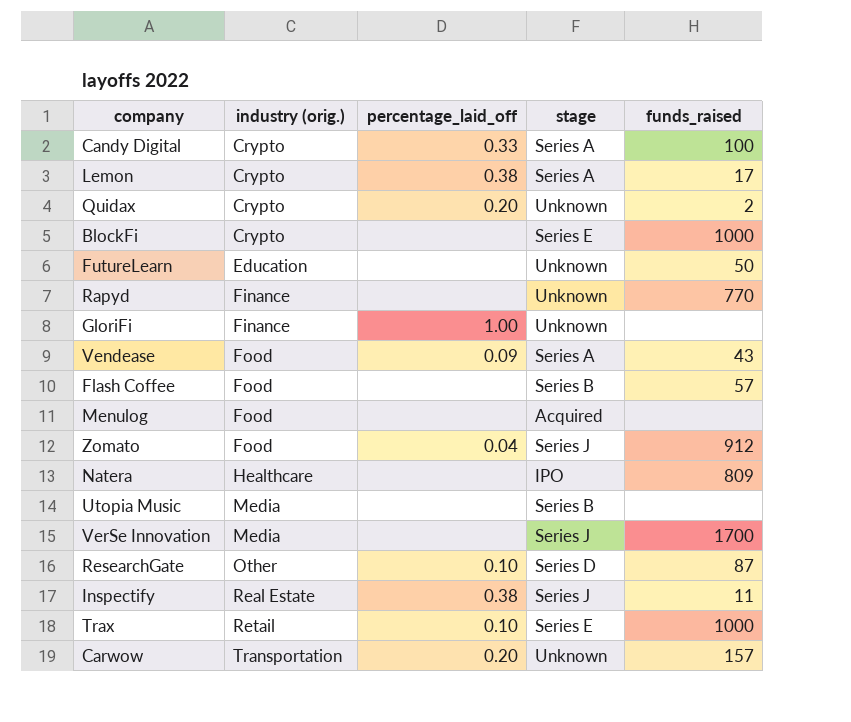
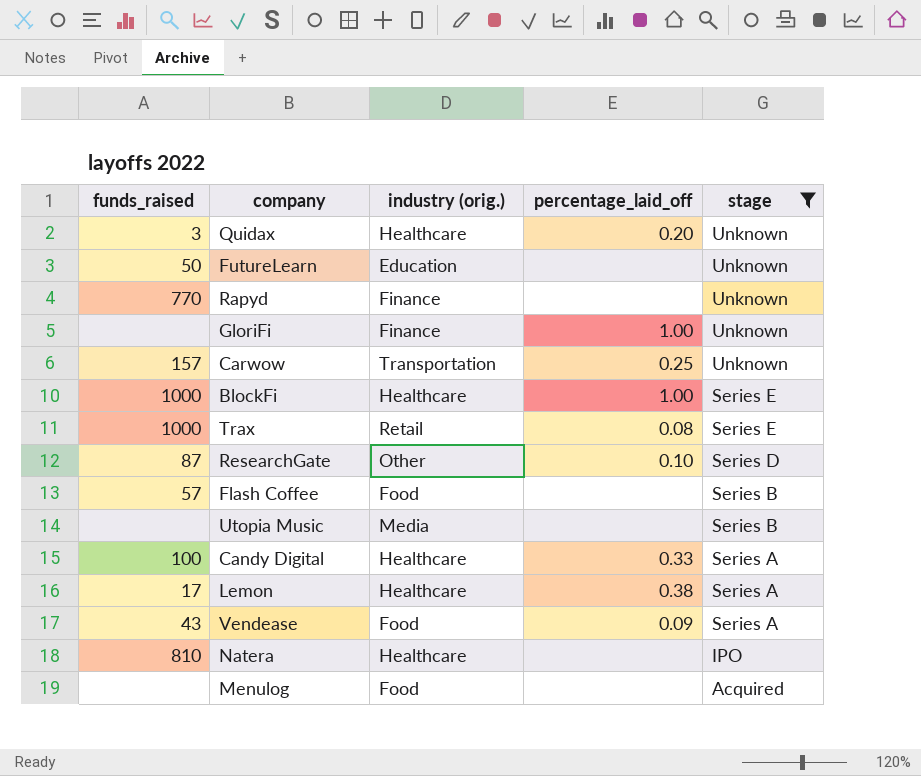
filter: none -> stage != Series J
row order: industry (orig.) ascending -> stage descending
column funds_raised | position: 5 -> 1
Quidax | funds_raised: 2 -> 3
Quidax | industry (orig.): Crypto -> Healthcare
Carwow | percentage_laid_off: 0.20 -> 0.25
BlockFi | industry (orig.): Crypto -> Healthcare
BlockFi | percentage_laid_off: none -> 1.00
Trax | percentage_laid_off: 0.10 -> 0.08
Candy Digital | industry (orig.): Crypto -> Healthcare
Lemon | industry (orig.): Crypto -> Healthcare
Natera | funds_raised: 809 -> 810

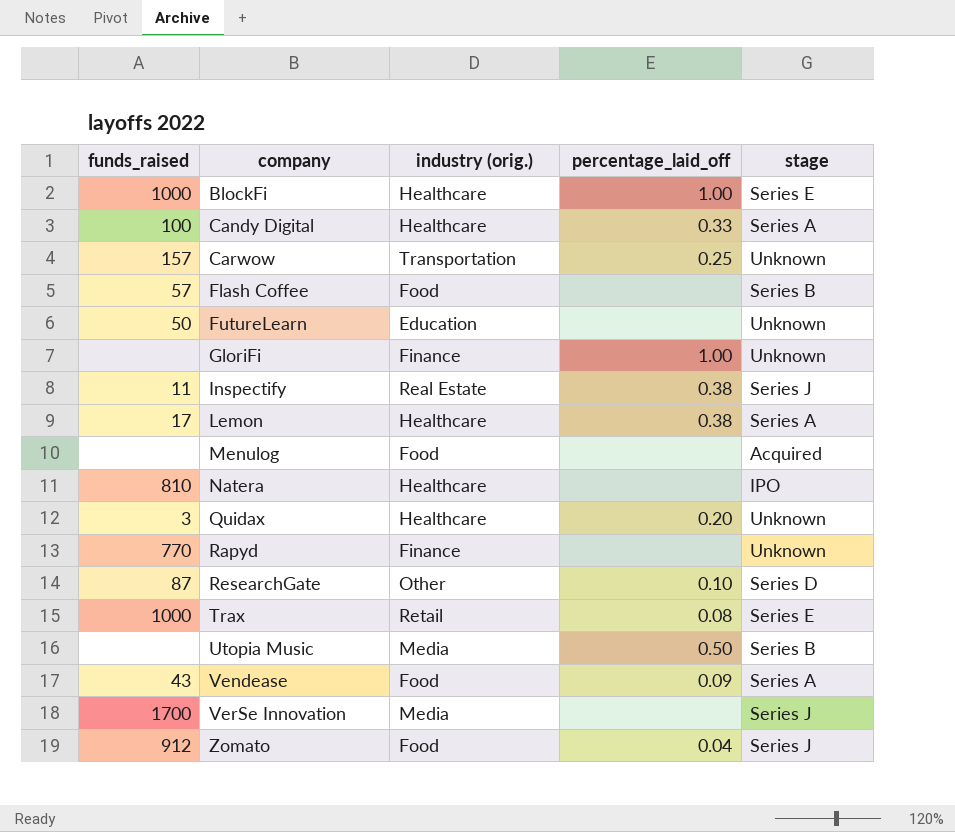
filter: stage != Series J -> none
row order: stage descending -> company ascending
Utopia Music | percentage_laid_off: none -> 0.50

